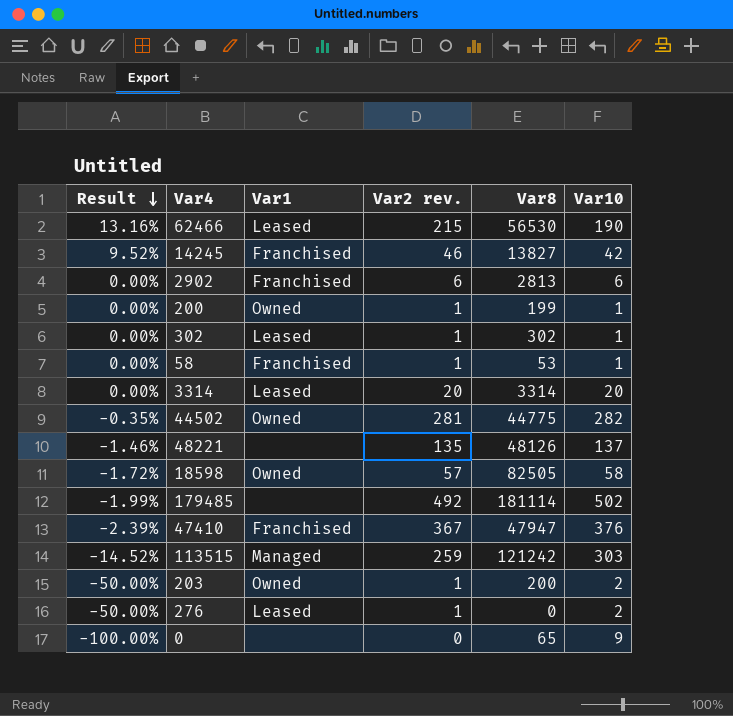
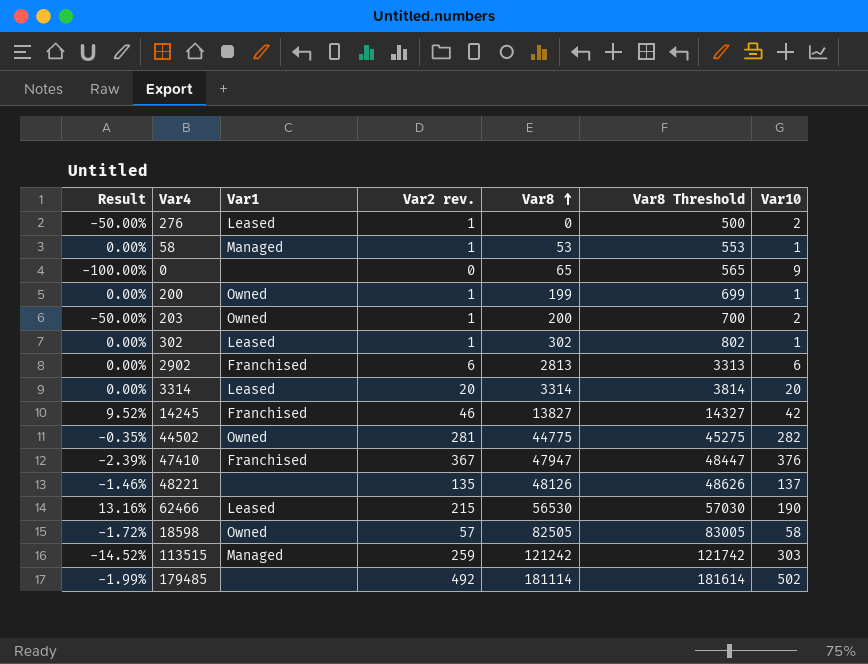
row order: Result descending -> Var8 ascending
column Var8 Threshold | formula: none -> [Var8] + 500
58 | Var1: Franchised -> Managed

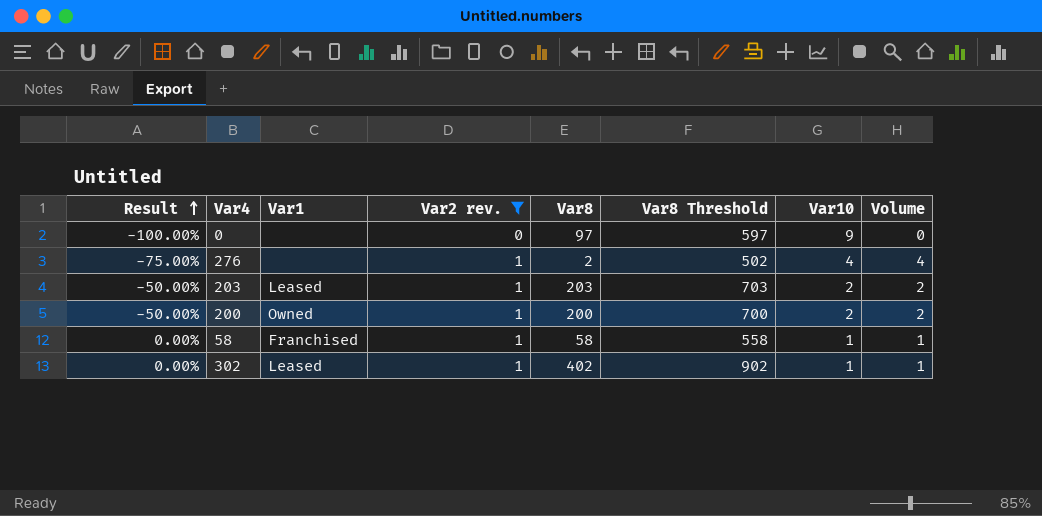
filter: none -> Var2 rev. <= 1
row order: Var8 ascending -> Result ascending
column Volume | formula: none -> [Var2 rev.] * [Var10]
0 | Var8: 65 -> 97
0 | Var8 Threshold: 565 -> 597
276 | Result: -50.00% -> -75.00%
276 | Var1: Leased -> none
276 | Var8: 0 -> 2
276 | Var8 Threshold: 500 -> 502
276 | Var10: 2 -> 4
203 | Var1: Owned -> Leased
203 | Var8: 200 -> 203
203 | Var8 Threshold: 700 -> 703
200 | Result: 0.00% -> -50.00%
200 | Var8: 199 -> 200
200 | Var8 Threshold: 699 -> 700
200 | Var10: 1 -> 2
58 | Var1: Managed -> Franchised
58 | Var8: 53 -> 58
58 | Var8 Threshold: 553 -> 558
302 | Var8: 302 -> 402
302 | Var8 Threshold: 802 -> 902

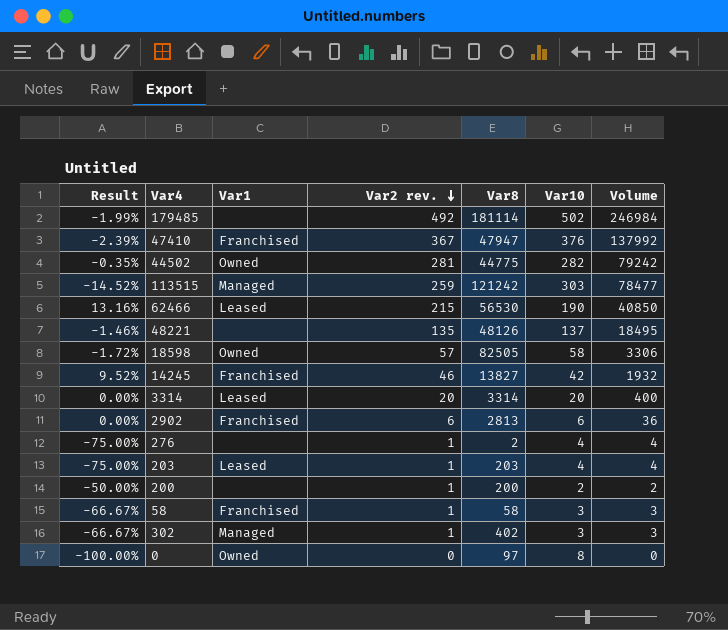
filter: Var2 rev. <= 1 -> none
row order: Result ascending -> Var2 rev. descending
column Var8 Threshold | formula: [Var8] + 500 -> none
203 | Result: -50.00% -> -75.00%
203 | Var10: 2 -> 4
203 | Volume: 2 -> 4
200 | Var1: Owned -> none
58 | Result: 0.00% -> -66.67%
58 | Var10: 1 -> 3
58 | Volume: 1 -> 3
302 | Result: 0.00% -> -66.67%
302 | Var1: Leased -> Managed
302 | Var10: 1 -> 3
302 | Volume: 1 -> 3
0 | Var1: none -> Owned
0 | Var10: 9 -> 8

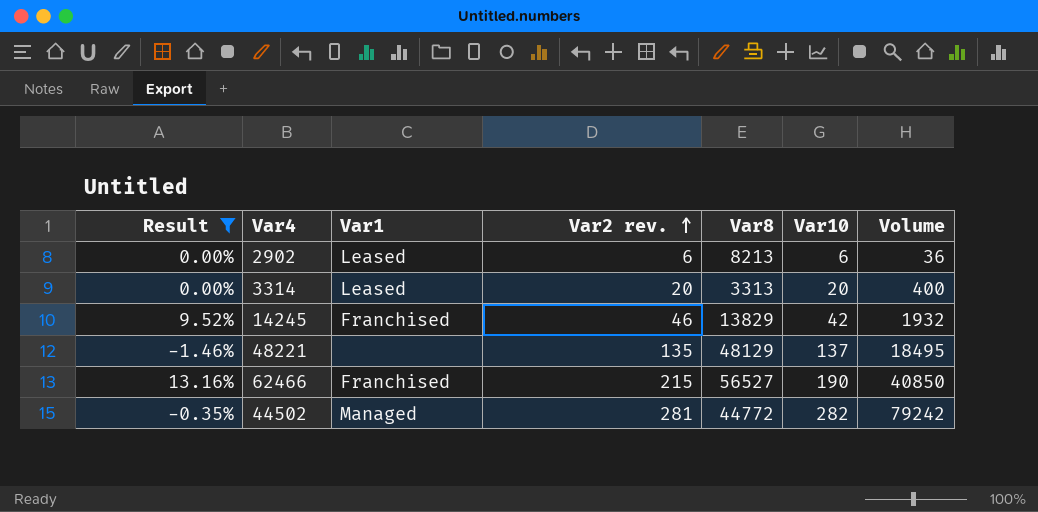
filter: none -> Result >= -1.46%
row order: Var2 rev. descending -> Var2 rev. ascending
2902 | Var1: Franchised -> Leased
2902 | Var8: 2813 -> 8213
3314 | Var8: 3314 -> 3313
14245 | Var8: 13827 -> 13829
48221 | Var8: 48126 -> 48129
62466 | Var1: Leased -> Franchised
62466 | Var8: 56530 -> 56527
44502 | Var1: Owned -> Managed
44502 | Var8: 44775 -> 44772

